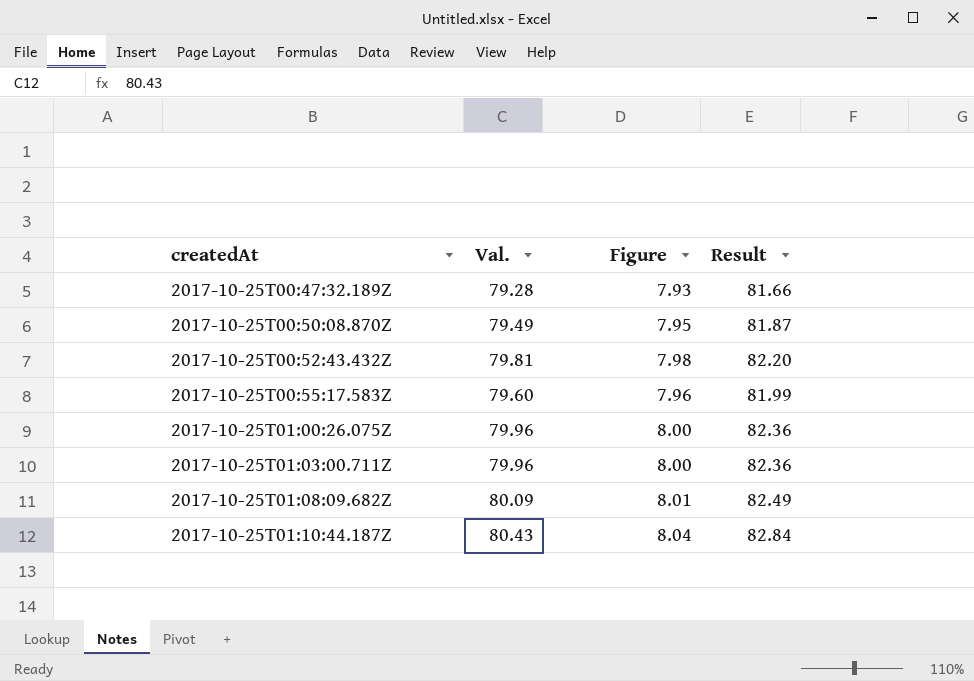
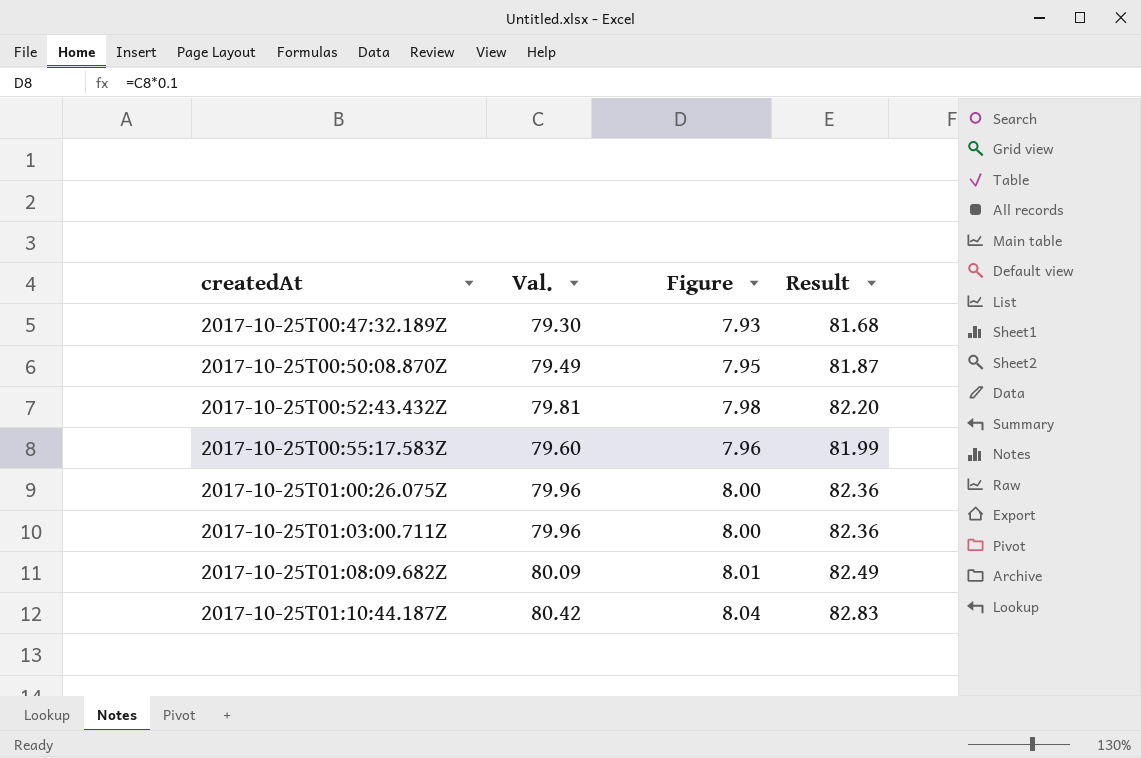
2017-10-25T00:47:32.189Z | Val.: 79.28 -> 79.30
2017-10-25T00:47:32.189Z | Result: 81.66 -> 81.68
2017-10-25T01:10:44.187Z | Val.: 80.43 -> 80.42
2017-10-25T01:10:44.187Z | Result: 82.84 -> 82.83

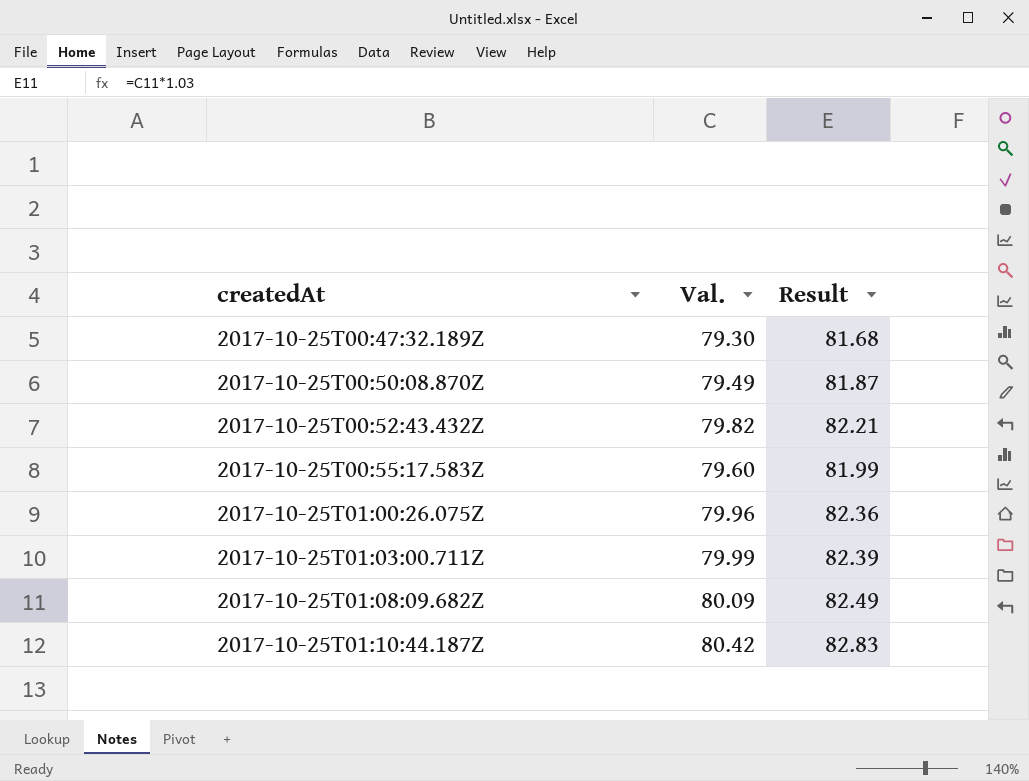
column Figure | formula: [Val.] * 0.1 -> none
2017-10-25T00:52:43.432Z | Val.: 79.81 -> 79.82
2017-10-25T00:52:43.432Z | Result: 82.20 -> 82.21
2017-10-25T01:03:00.711Z | Val.: 79.96 -> 79.99
2017-10-25T01:03:00.711Z | Result: 82.36 -> 82.39

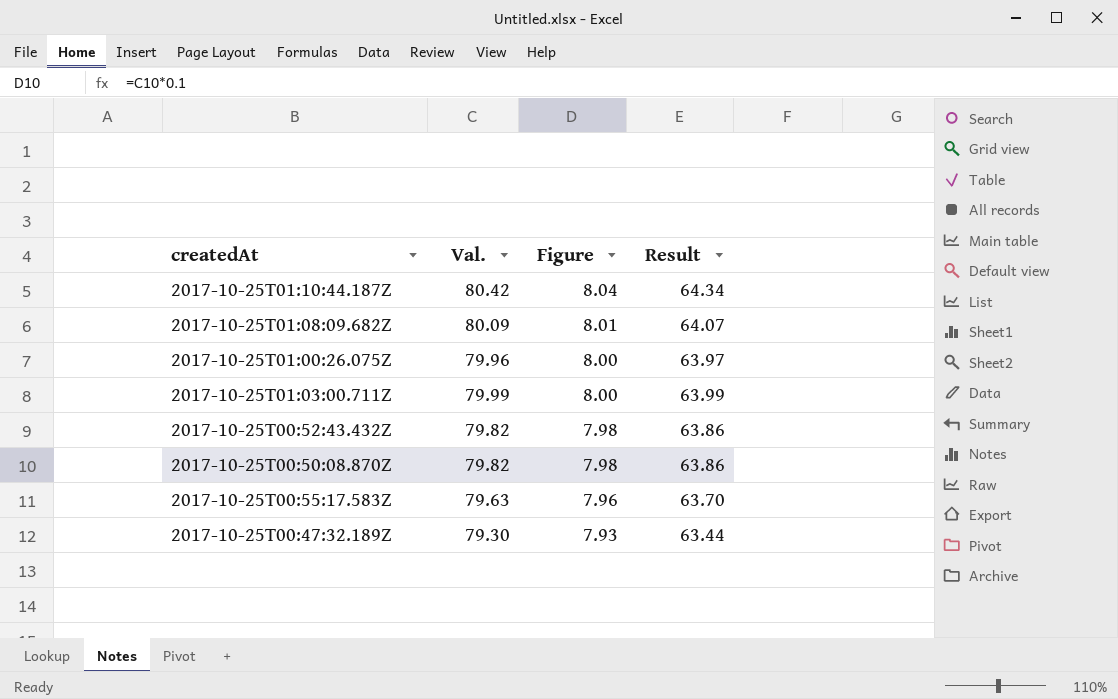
row order: createdAt ascending -> Figure descending
column Figure | formula: none -> [Val.] * 0.1
column Result | formula: [Val.] * 1.03 -> [Val.] * 0.8
2017-10-25T00:50:08.870Z | Val.: 79.49 -> 79.82
2017-10-25T00:55:17.583Z | Val.: 79.60 -> 79.63

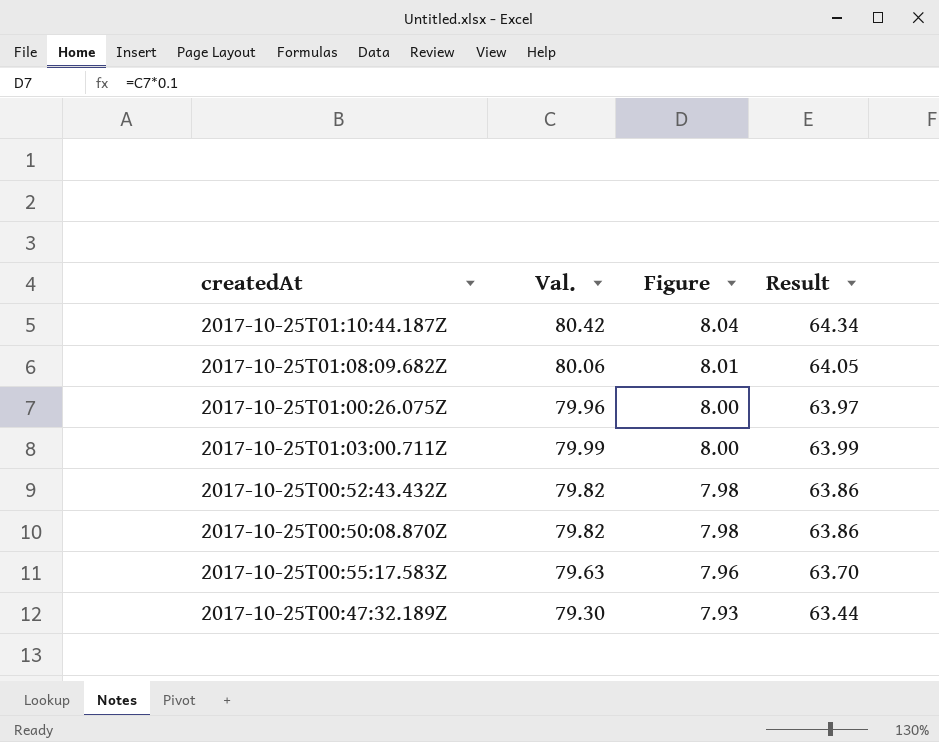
2017-10-25T01:08:09.682Z | Val.: 80.09 -> 80.06
2017-10-25T01:08:09.682Z | Result: 64.07 -> 64.05

